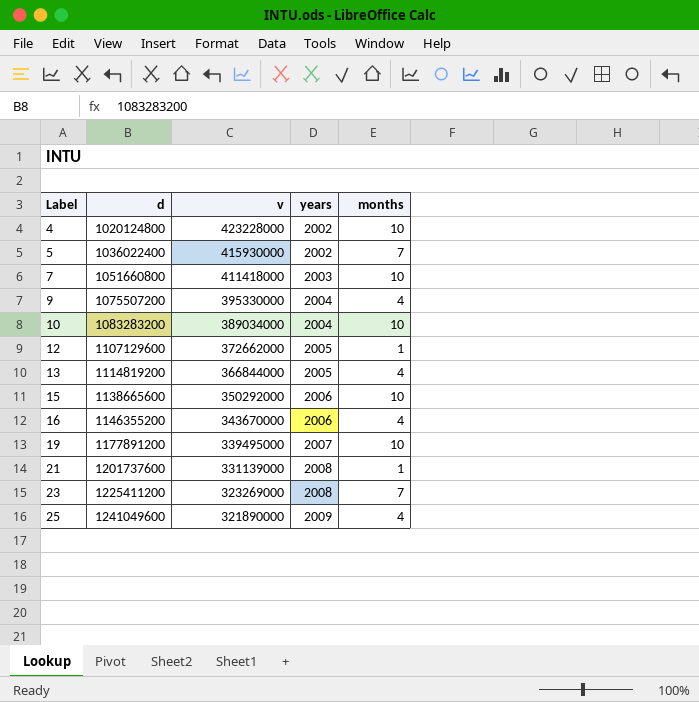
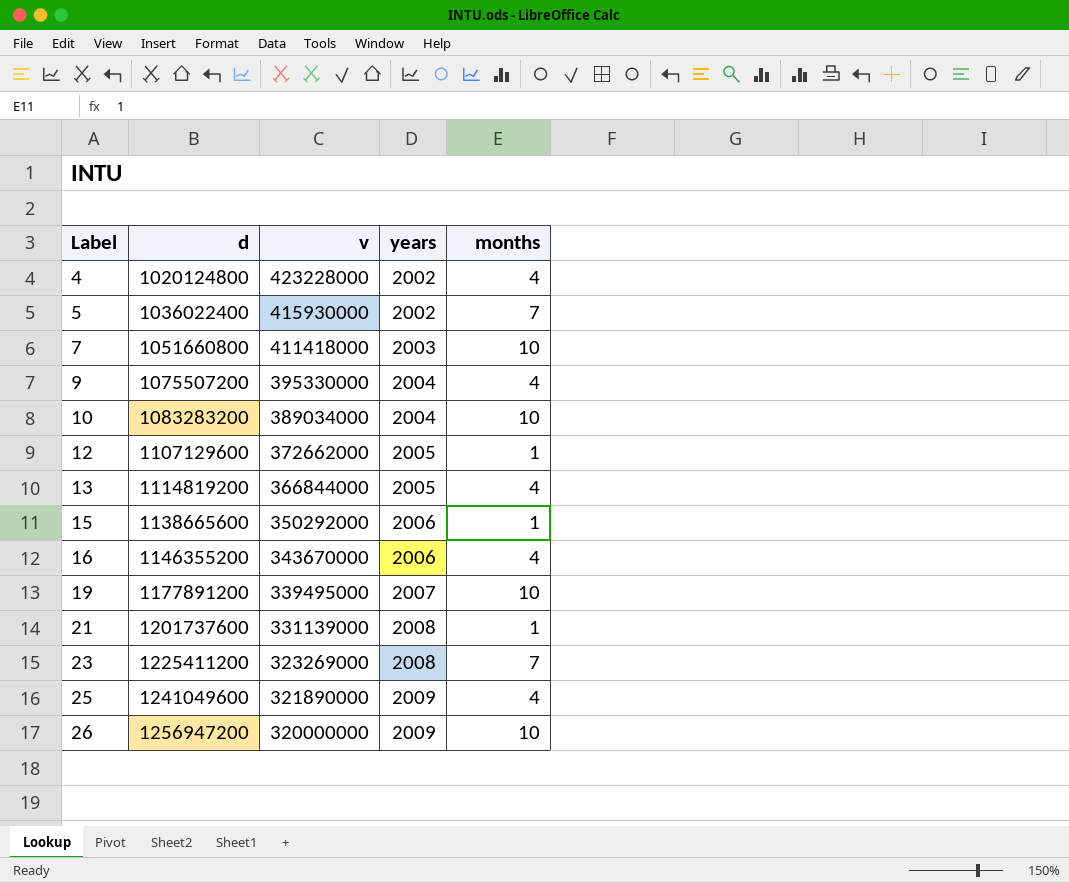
4 | months: 10 -> 4
15 | months: 10 -> 1
row 26: none -> 1256947200 | 320000000 | 2009 | 10

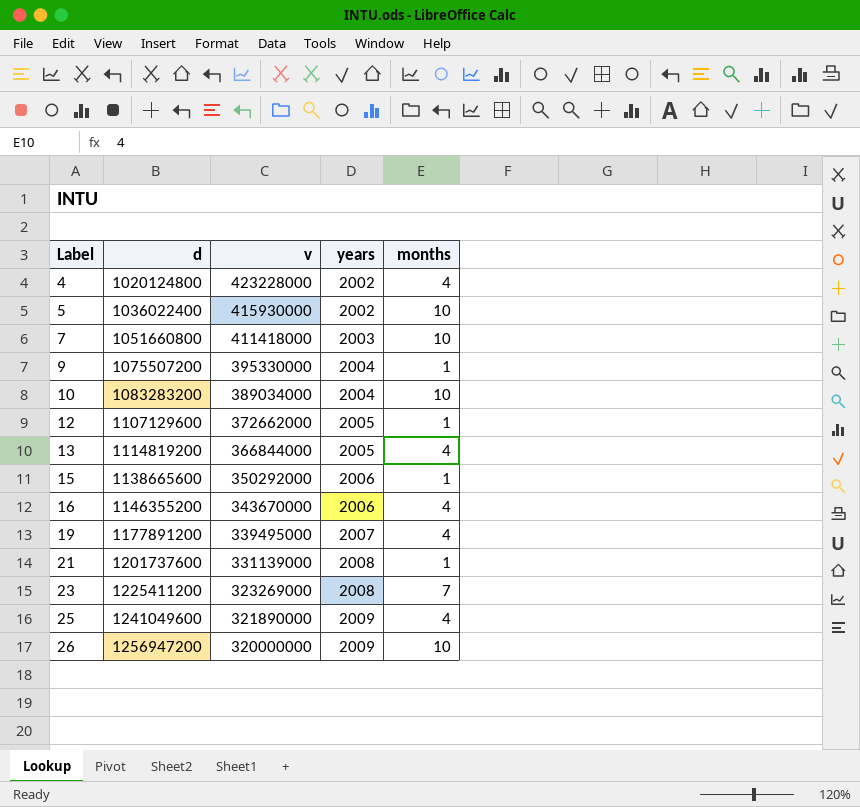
5 | months: 7 -> 10
9 | months: 4 -> 1
19 | months: 10 -> 4

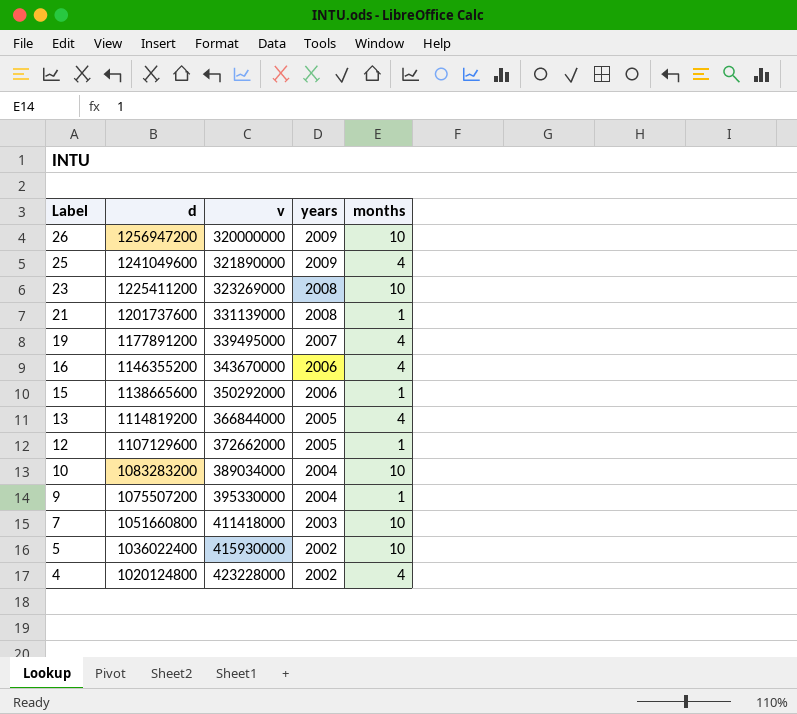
row order: Label ascending -> Label descending
23 | months: 7 -> 10

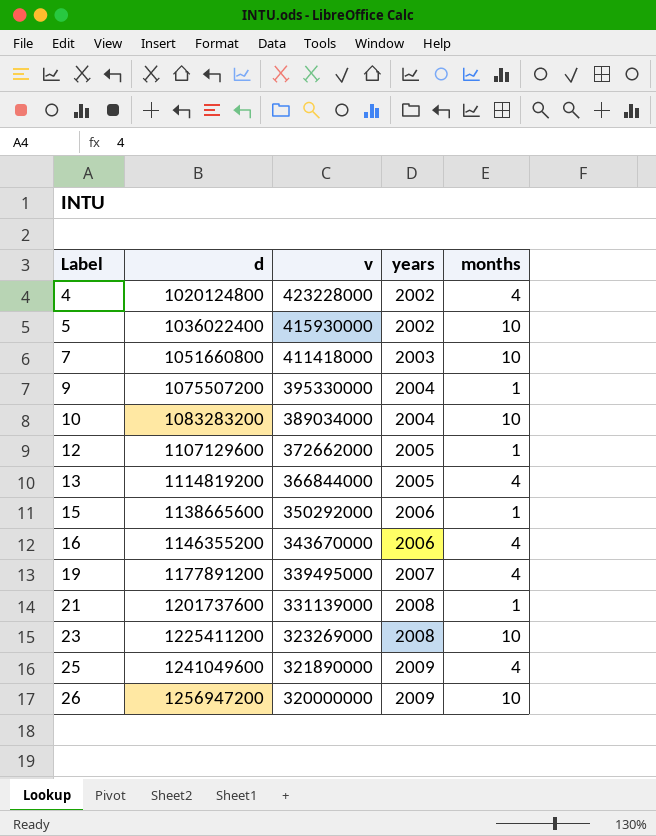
row order: Label descending -> Label ascending

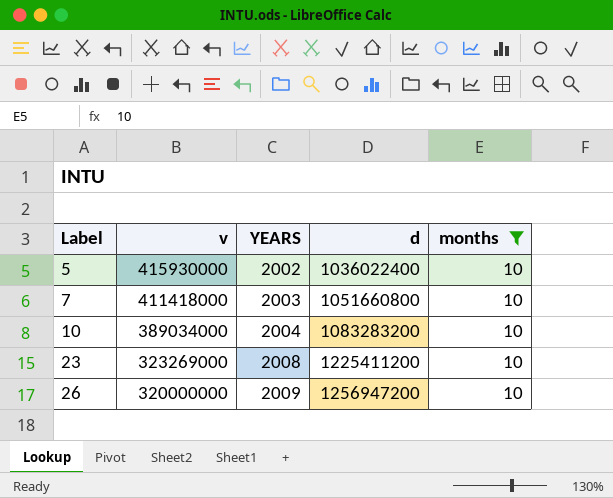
filter: none -> months = 10
column name: years -> YEARS
column d | position: 2 -> 4

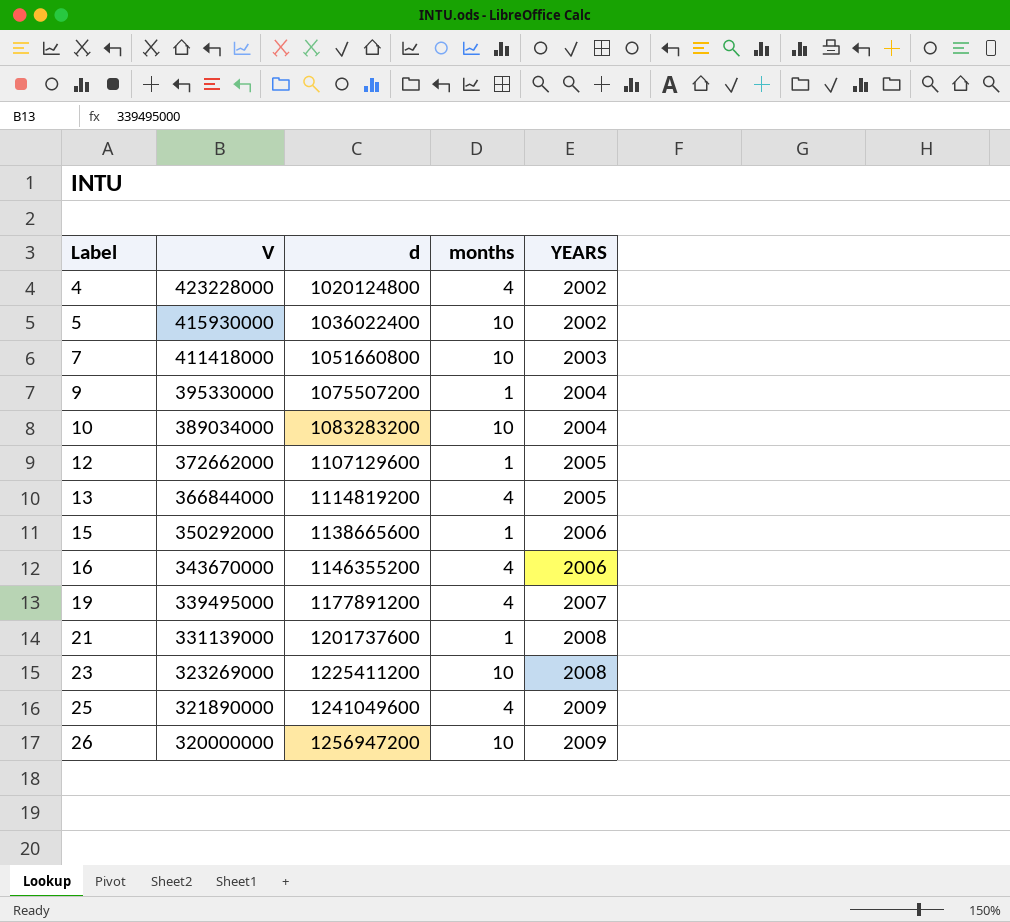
filter: months = 10 -> none
column name: v -> V
column YEARS | position: 3 -> 5

